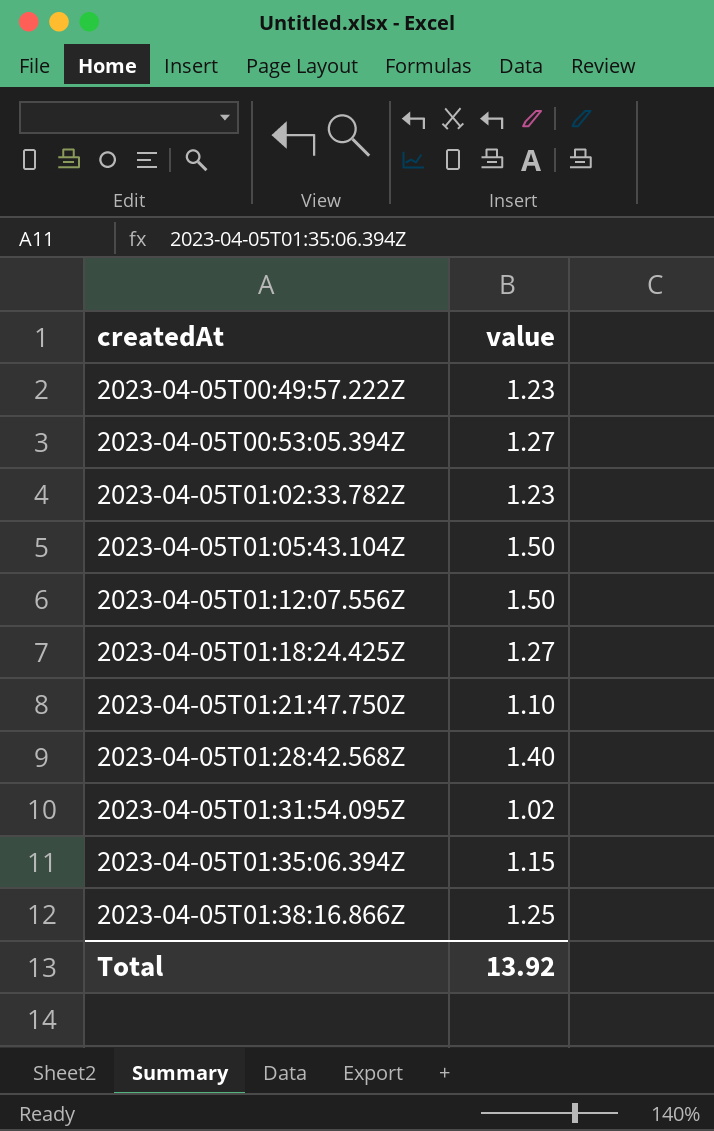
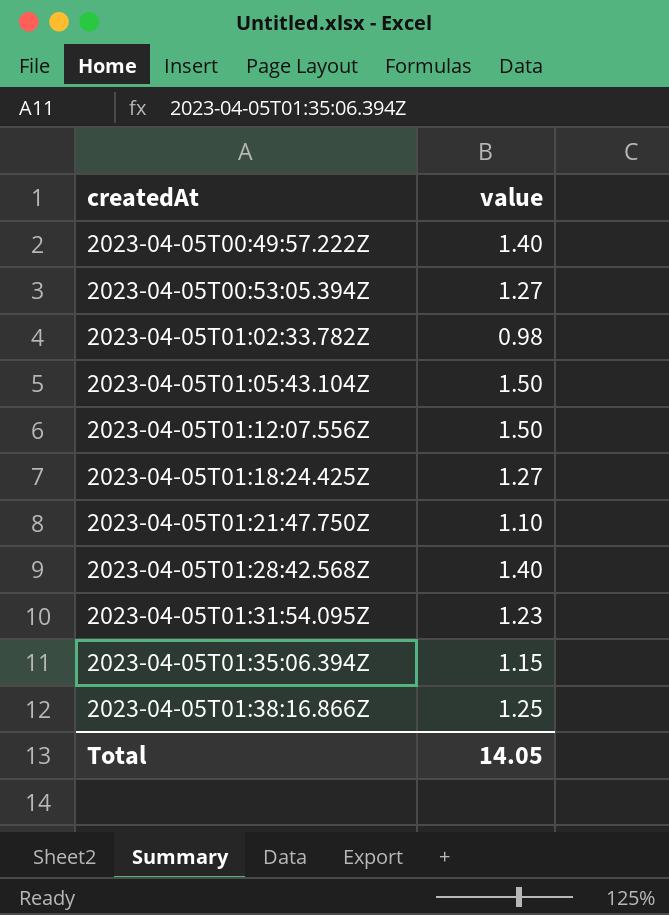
2023-04-05T00:49:57.222Z | value: 1.23 -> 1.40
2023-04-05T01:02:33.782Z | value: 1.23 -> 0.98
2023-04-05T01:31:54.095Z | value: 1.02 -> 1.23
Total | value: 13.92 -> 14.05

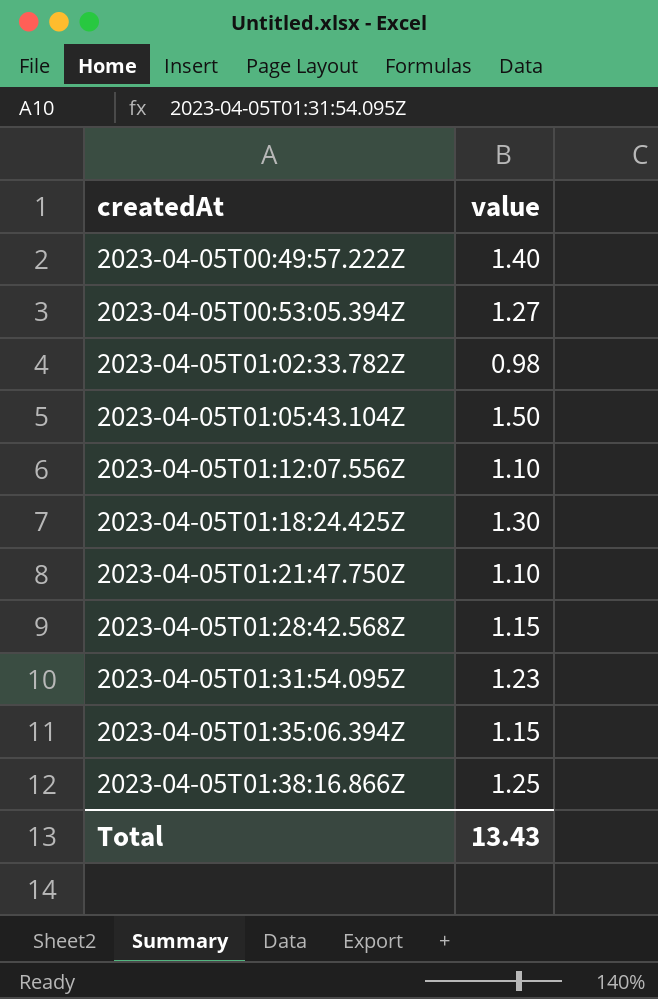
2023-04-05T01:12:07.556Z | value: 1.50 -> 1.10
2023-04-05T01:18:24.425Z | value: 1.27 -> 1.30
2023-04-05T01:28:42.568Z | value: 1.40 -> 1.15
Total | value: 14.05 -> 13.43

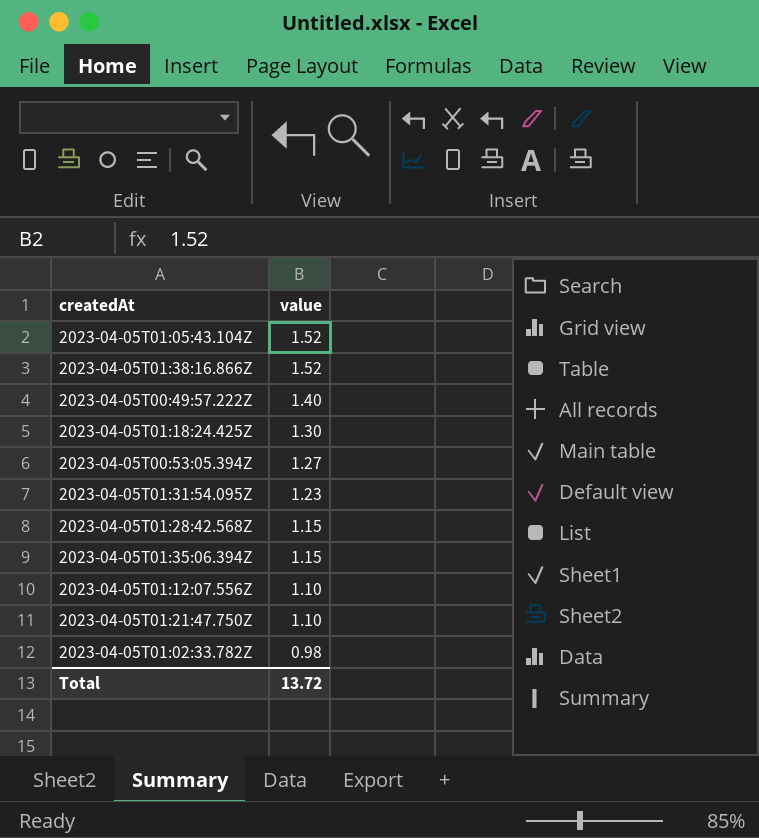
row order: createdAt ascending -> value descending
2023-04-05T01:05:43.104Z | value: 1.50 -> 1.52
2023-04-05T01:38:16.866Z | value: 1.25 -> 1.52
Total | value: 13.43 -> 13.72

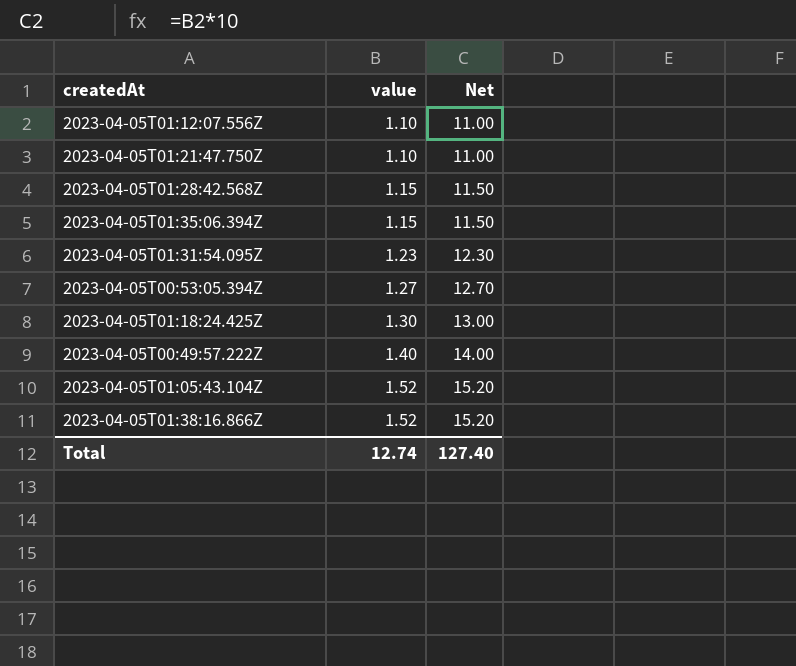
row order: value descending -> value ascending
column Net | formula: none -> [value] * 10
row 2023-04-05T01:02:33.782Z: 0.98 -> none
Total | value: 13.72 -> 12.74

